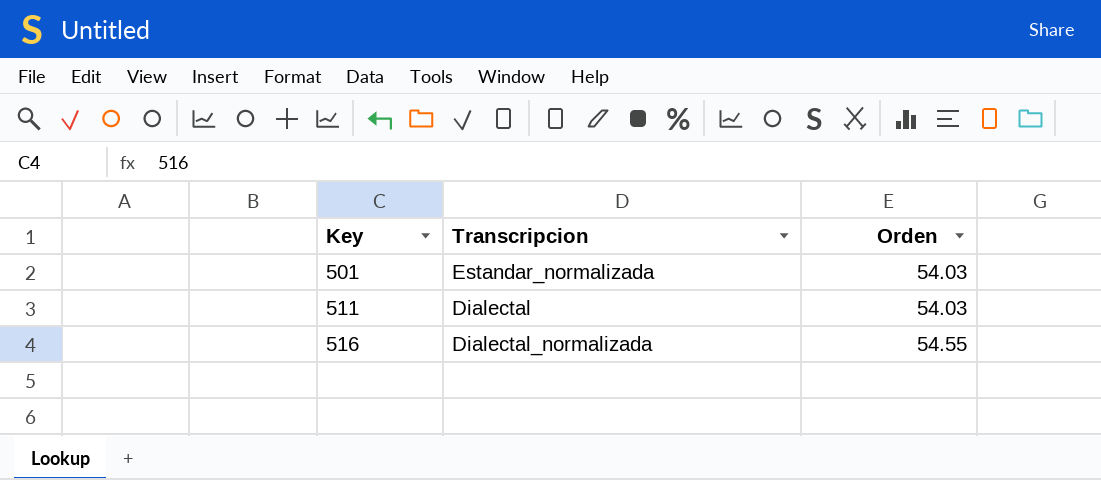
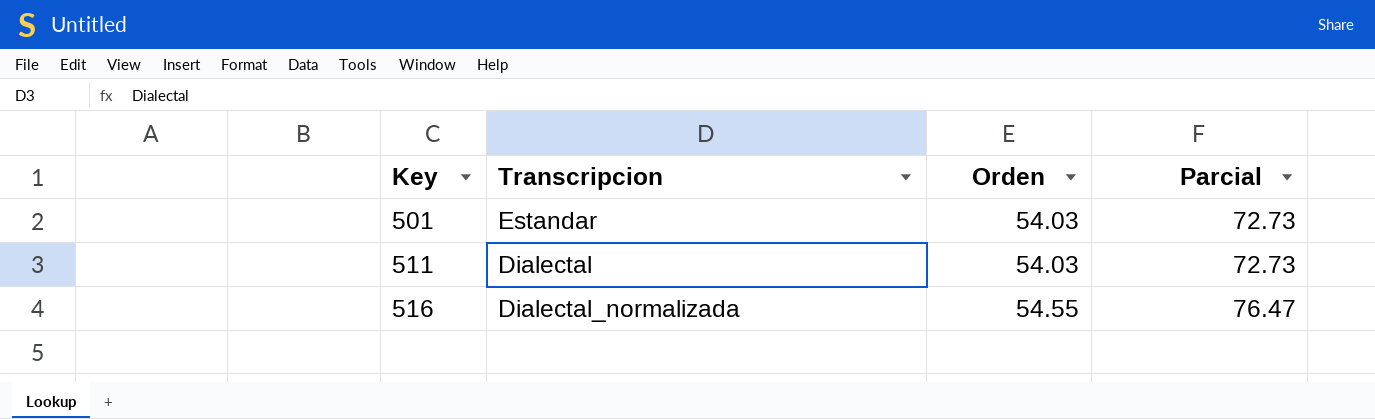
column Parcial | position: none -> 4
501 | Transcripcion: Estandar_normalizada -> Estandar

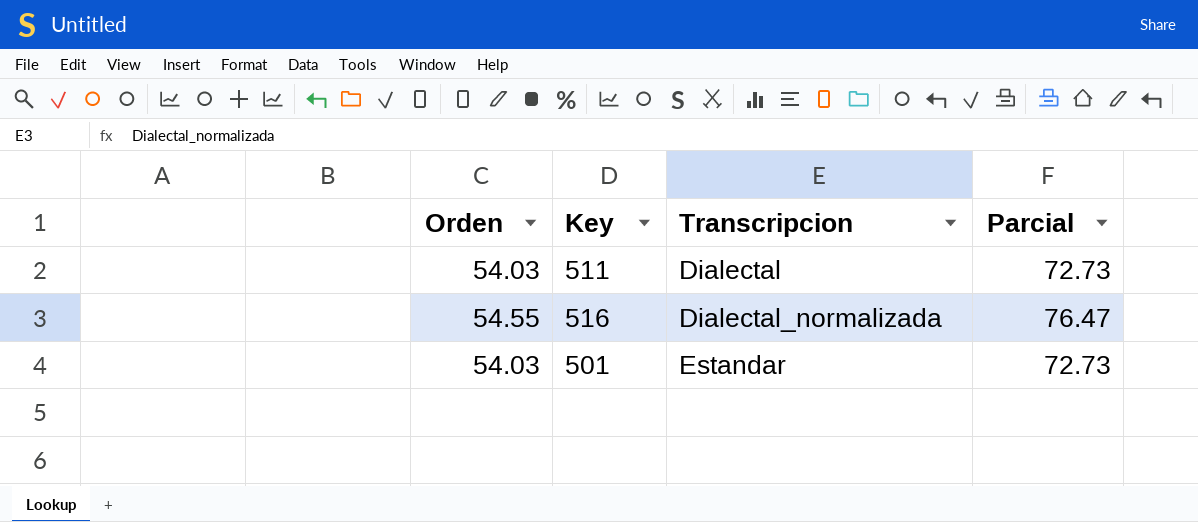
row order: Key ascending -> Transcripcion ascending
column Orden | position: 3 -> 1

